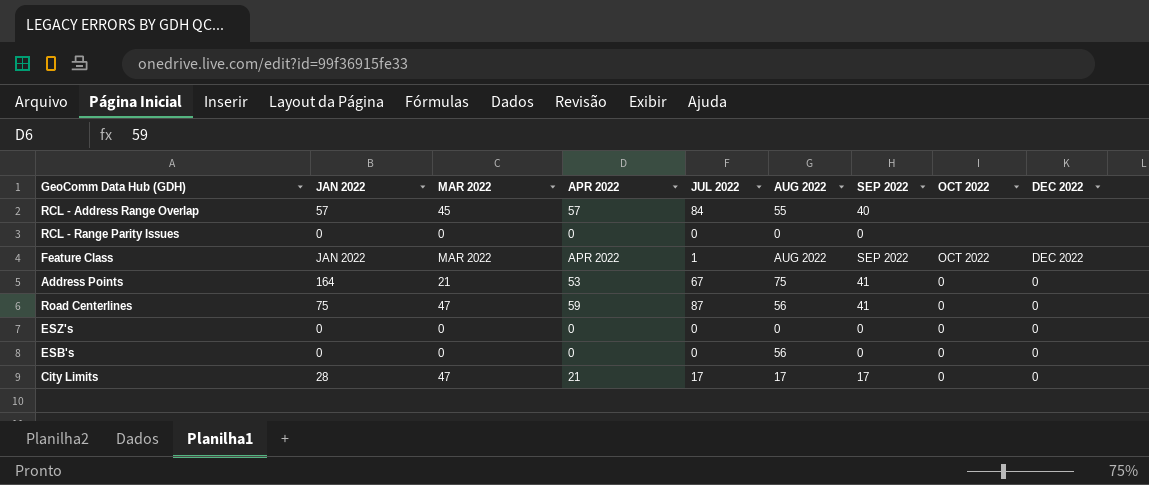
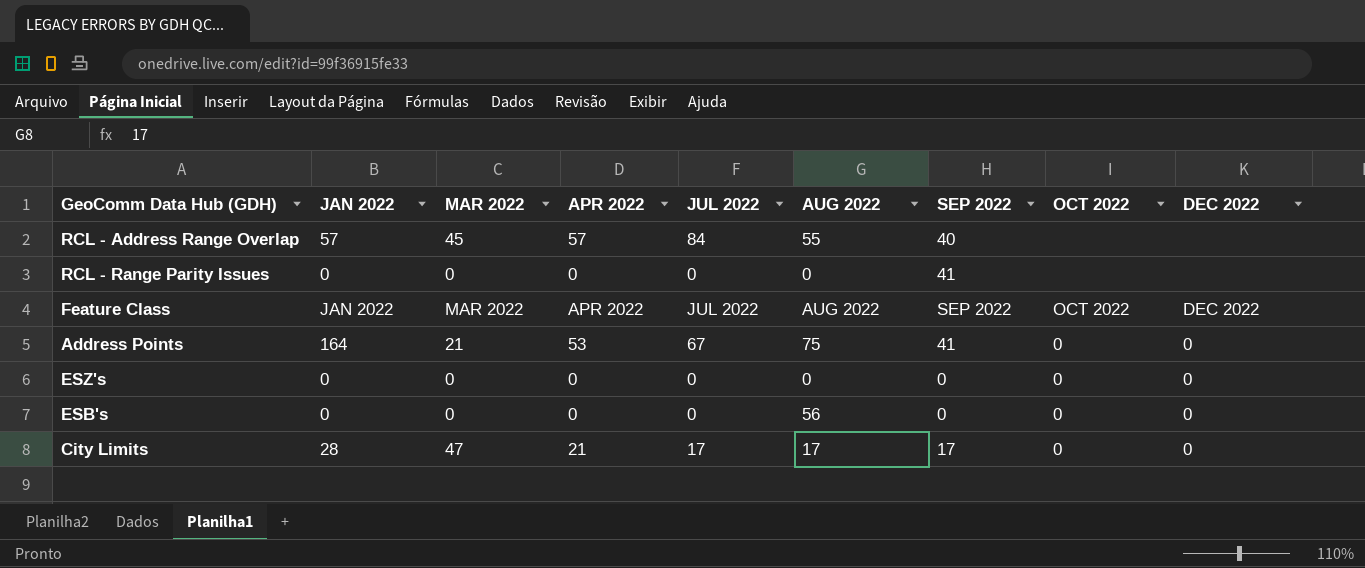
row Road Centerlines: 75 | 47 | 59 | 87 | 56 | 41 | 0 | 0 -> none
RCL - Range Parity Issues | SEP 2022: 0 -> 41
Feature Class | JUL 2022: 1 -> JUL 2022

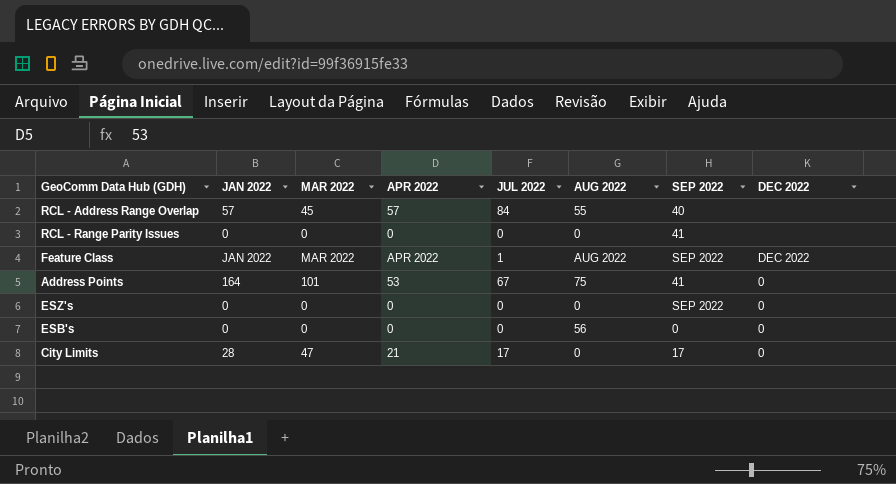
column OCT 2022 | position: 8 -> none
Feature Class | JUL 2022: JUL 2022 -> 1
Address Points | MAR 2022: 21 -> 101
ESZ's | SEP 2022: 0 -> SEP 2022
City Limits | AUG 2022: 17 -> 0

